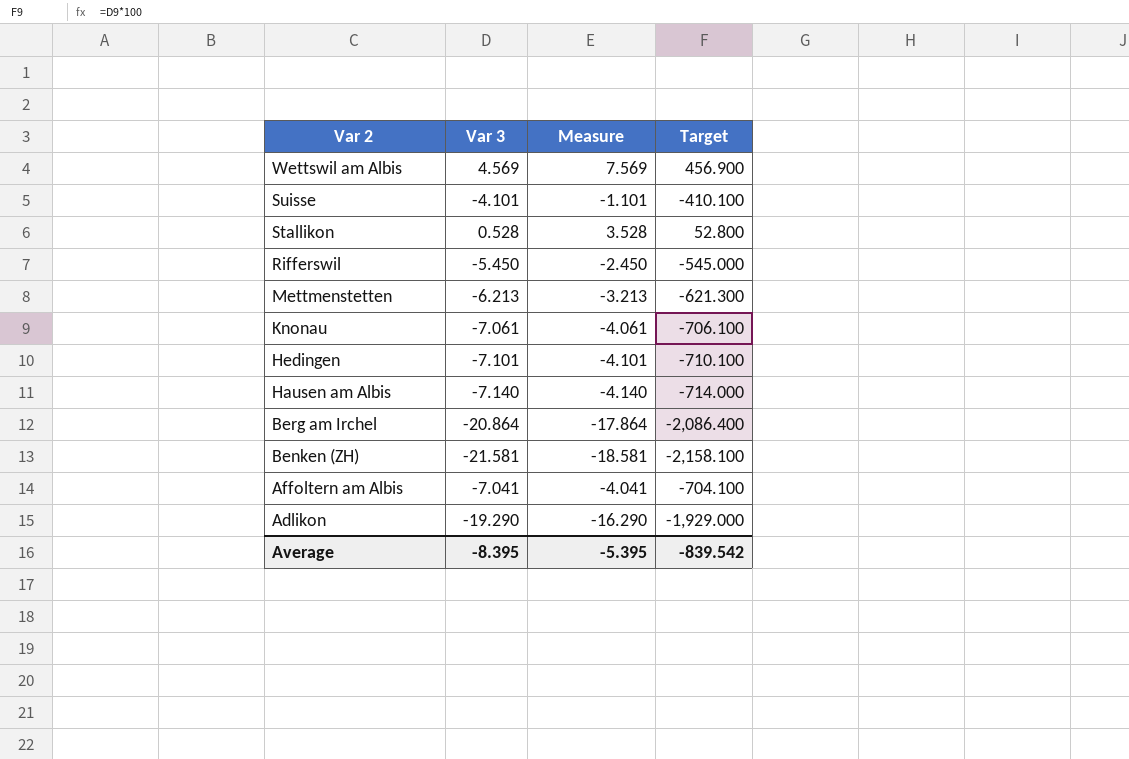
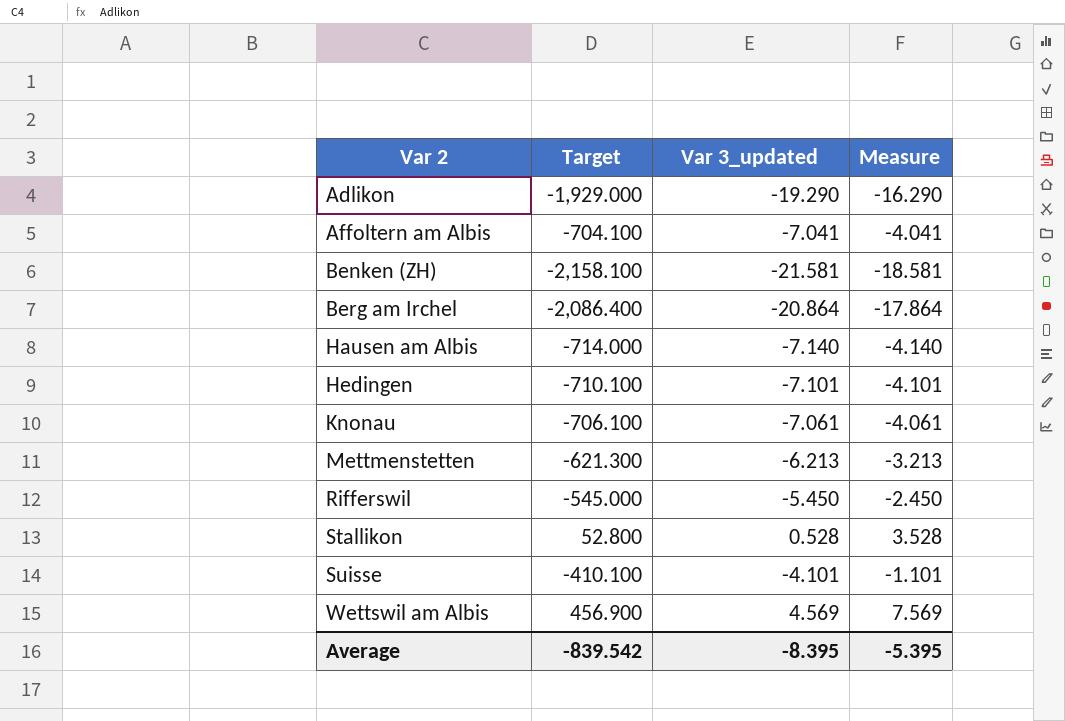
row order: Var 2 descending -> Var 2 ascending
column Target | position: 4 -> 2
column name: Var 3 -> Var 3_updated

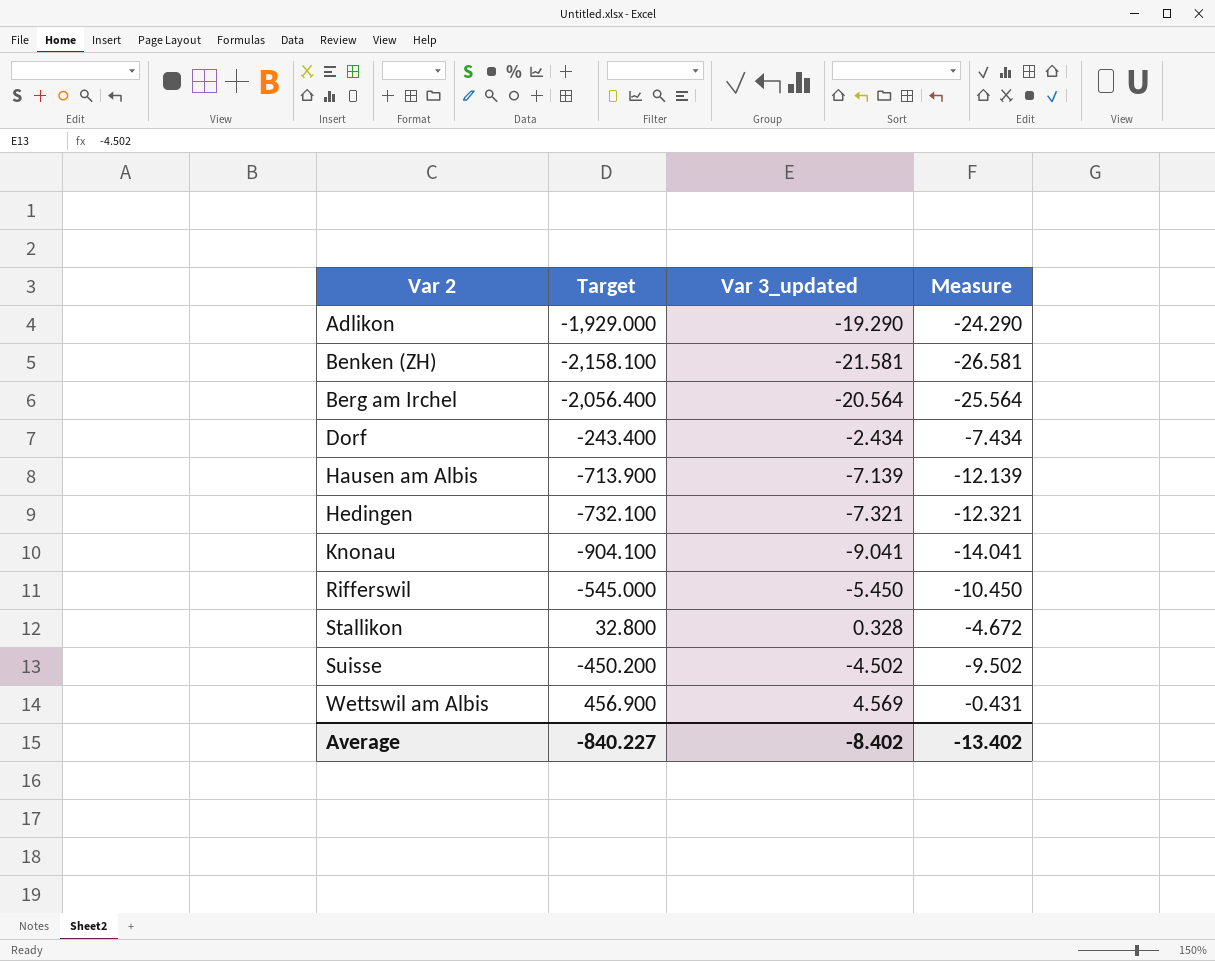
column Measure | formula: [Var 3_updated] + 3 -> [Var 3_updated] - 5
row Affoltern am Albis: -704.100 | -7.041 | -4.041 -> none
row Mettmenstetten: -621.300 | -6.213 | -3.213 -> none
Berg am Irchel | Target: -2,086.400 -> -2,056.400
Berg am Irchel | Var 3_updated: -20.864 -> -20.564
row Dorf: none -> -243.400 | -2.434 | -7.434
Hausen am Albis | Target: -714.000 -> -713.900
Hausen am Albis | Var 3_updated: -7.140 -> -7.139
Hedingen | Target: -710.100 -> -732.100
Hedingen | Var 3_updated: -7.101 -> -7.321
Knonau | Target: -706.100 -> -904.100
Knonau | Var 3_updated: -7.061 -> -9.041
Stallikon | Target: 52.800 -> 32.800
Stallikon | Var 3_updated: 0.528 -> 0.328
Suisse | Target: -410.100 -> -450.200
Suisse | Var 3_updated: -4.101 -> -4.502
Average | Target: -839.542 -> -840.227
Average | Var 3_updated: -8.395 -> -8.402
Average | Measure: -5.395 -> -13.402

